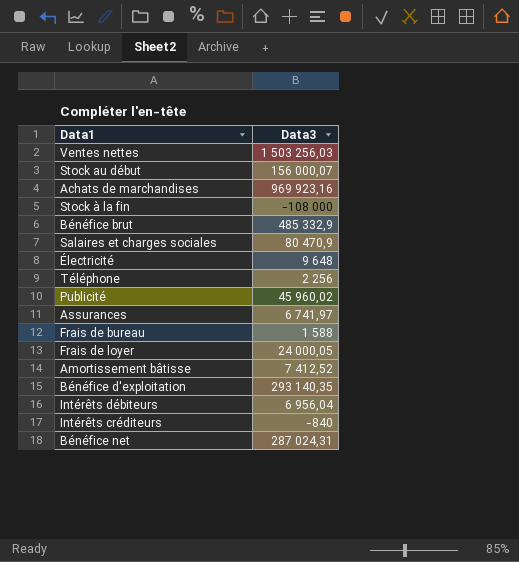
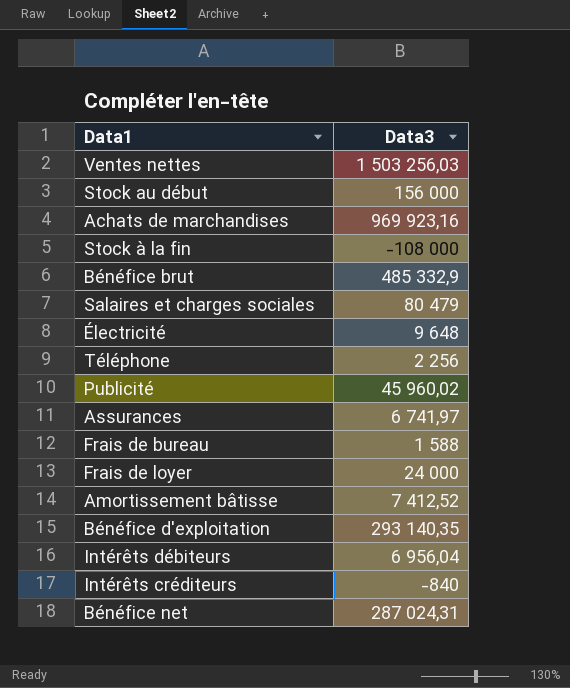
Stock au début | Data3: 156 000,07 -> 156 000
Salaires et charges sociales | Data3: 80 470,9 -> 80 479
Frais de loyer | Data3: 24 000,05 -> 24 000

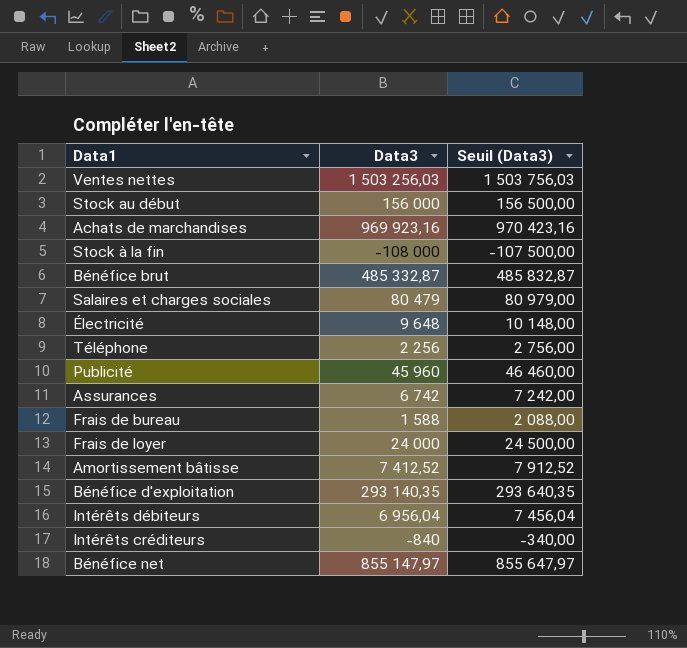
column Seuil (Data3) | formula: none -> [Data3] + 500
Bénéfice brut | Data3: 485 332,9 -> 485 332,87
Publicité | Data3: 45 960,02 -> 45 960
Assurances | Data3: 6 741,97 -> 6 742
Bénéfice net | Data3: 287 024,31 -> 855 147,97

